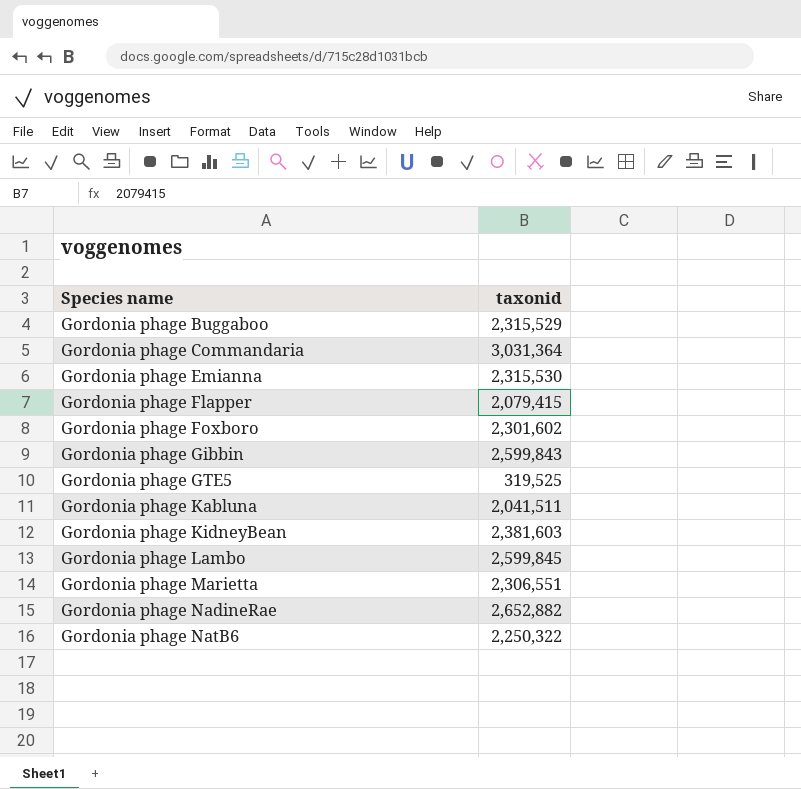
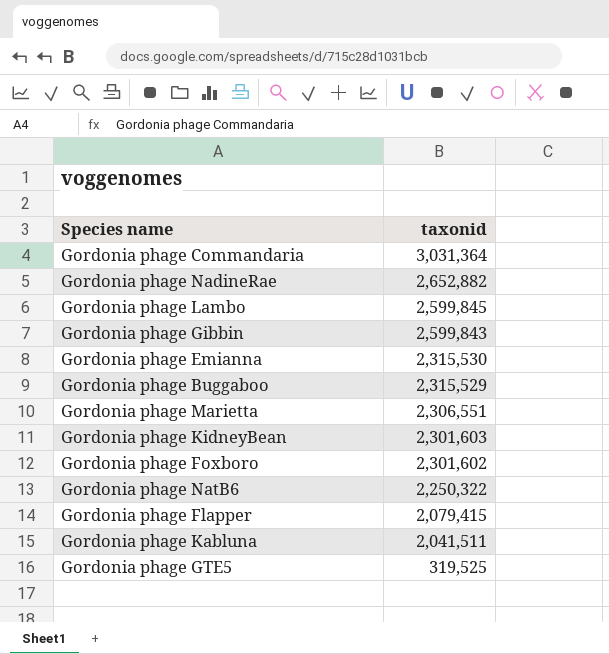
row order: Species name ascending -> taxonid descending
Gordonia phage KidneyBean | taxonid: 2,381,603 -> 2,301,603

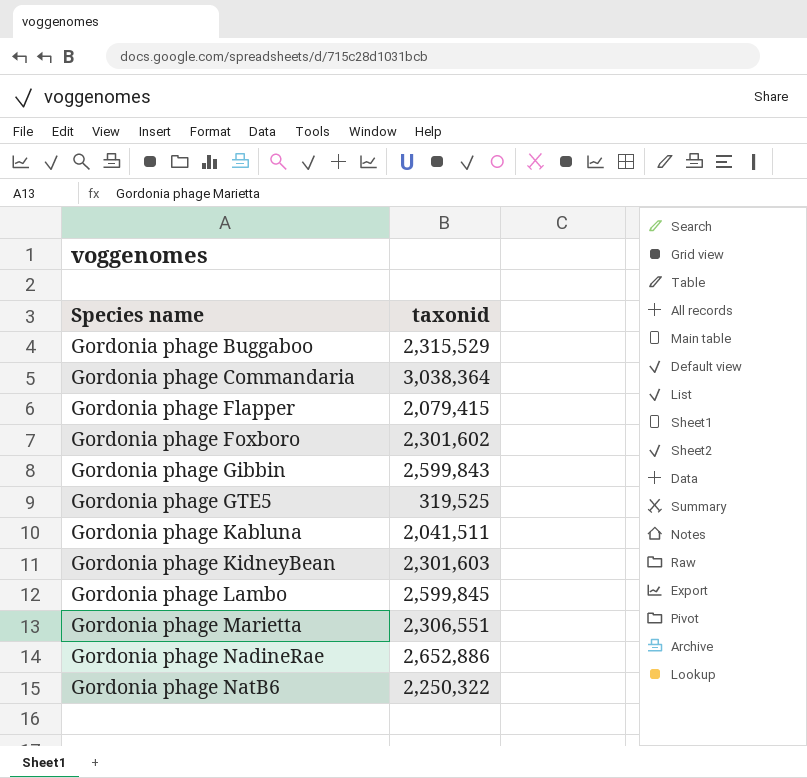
row order: taxonid descending -> Species name ascending
row Gordonia phage Emianna: 2,315,530 -> none
Gordonia phage Commandaria | taxonid: 3,031,364 -> 3,038,364
Gordonia phage NadineRae | taxonid: 2,652,882 -> 2,652,886

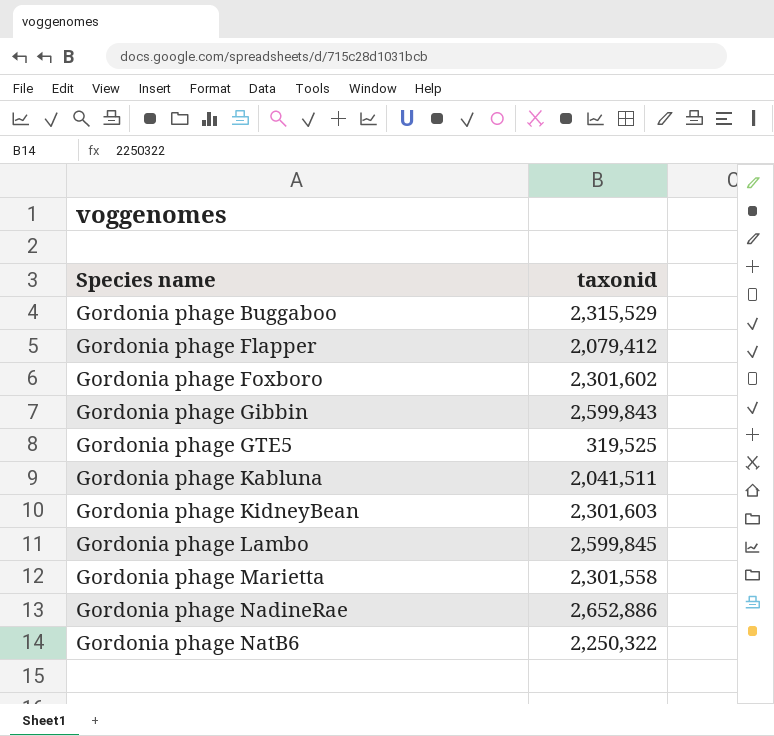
row Gordonia phage Commandaria: 3,038,364 -> none
Gordonia phage Flapper | taxonid: 2,079,415 -> 2,079,412
Gordonia phage Marietta | taxonid: 2,306,551 -> 2,301,558

